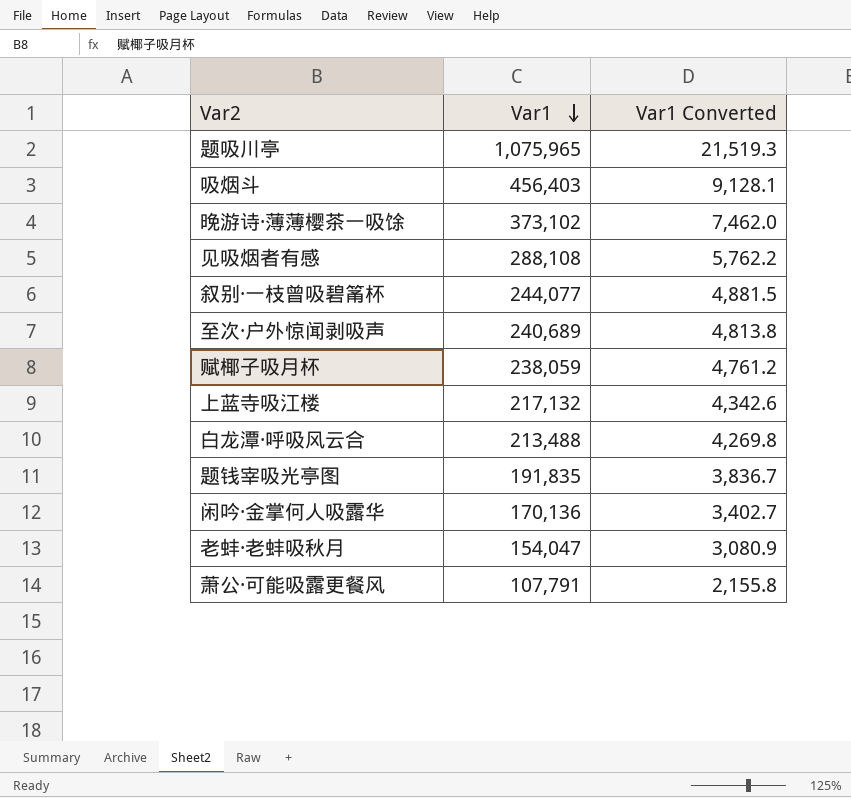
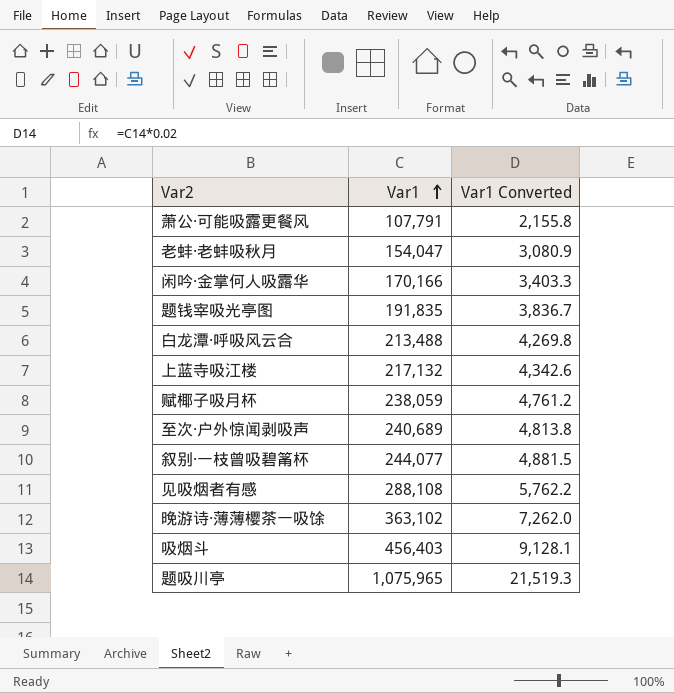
row order: Var1 descending -> Var1 ascending
闲吟·金掌何人吸露华 | Var1: 170,136 -> 170,166
闲吟·金掌何人吸露华 | Var1 Converted: 3,402.7 -> 3,403.3
晚游诗·薄薄樱茶一吸馀 | Var1: 373,102 -> 363,102
晚游诗·薄薄樱茶一吸馀 | Var1 Converted: 7,462.0 -> 7,262.0

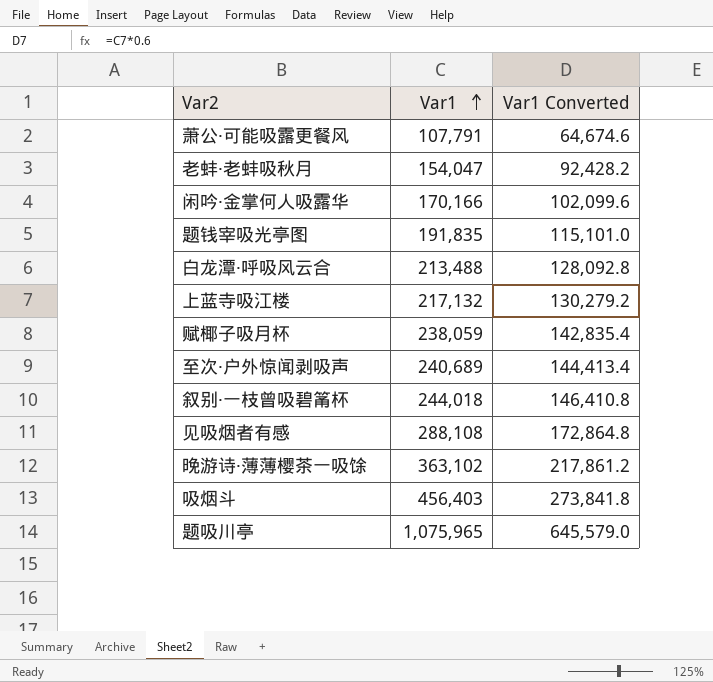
column Var1 Converted | formula: [Var1] * 0.02 -> [Var1] * 0.6
叙别·一枝曾吸碧筩杯 | Var1: 244,077 -> 244,018

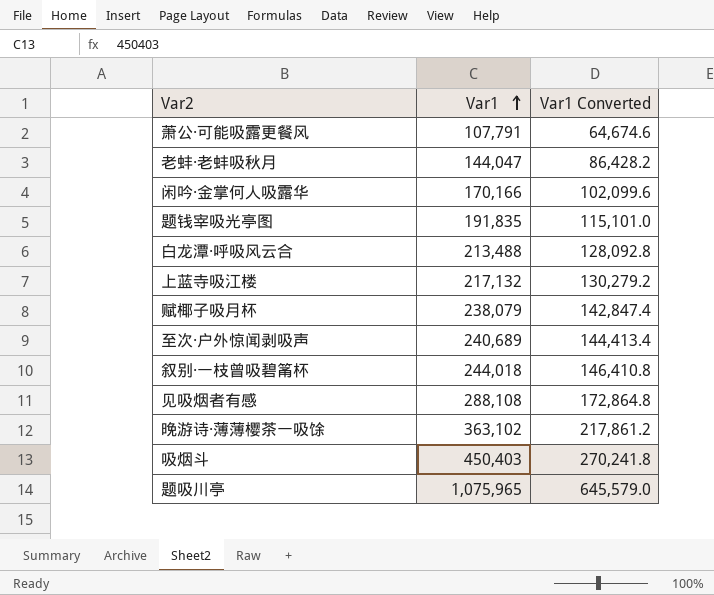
老蚌·老蚌吸秋月 | Var1: 154,047 -> 144,047
老蚌·老蚌吸秋月 | Var1 Converted: 92,428.2 -> 86,428.2
赋椰子吸月杯 | Var1: 238,059 -> 238,079
赋椰子吸月杯 | Var1 Converted: 142,835.4 -> 142,847.4
吸烟斗 | Var1: 456,403 -> 450,403
吸烟斗 | Var1 Converted: 273,841.8 -> 270,241.8

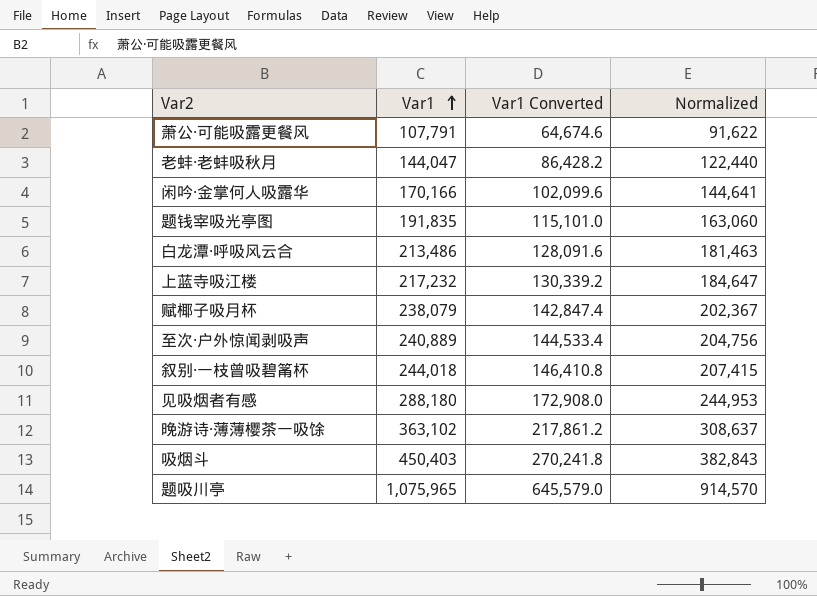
column Normalized | formula: none -> [Var1] * 0.85
白龙潭·呼吸风云合 | Var1: 213,488 -> 213,486
白龙潭·呼吸风云合 | Var1 Converted: 128,092.8 -> 128,091.6
上蓝寺吸江楼 | Var1: 217,132 -> 217,232
上蓝寺吸江楼 | Var1 Converted: 130,279.2 -> 130,339.2
至次·户外惊闻剥吸声 | Var1: 240,689 -> 240,889
至次·户外惊闻剥吸声 | Var1 Converted: 144,413.4 -> 144,533.4
见吸烟者有感 | Var1: 288,108 -> 288,180
见吸烟者有感 | Var1 Converted: 172,864.8 -> 172,908.0

